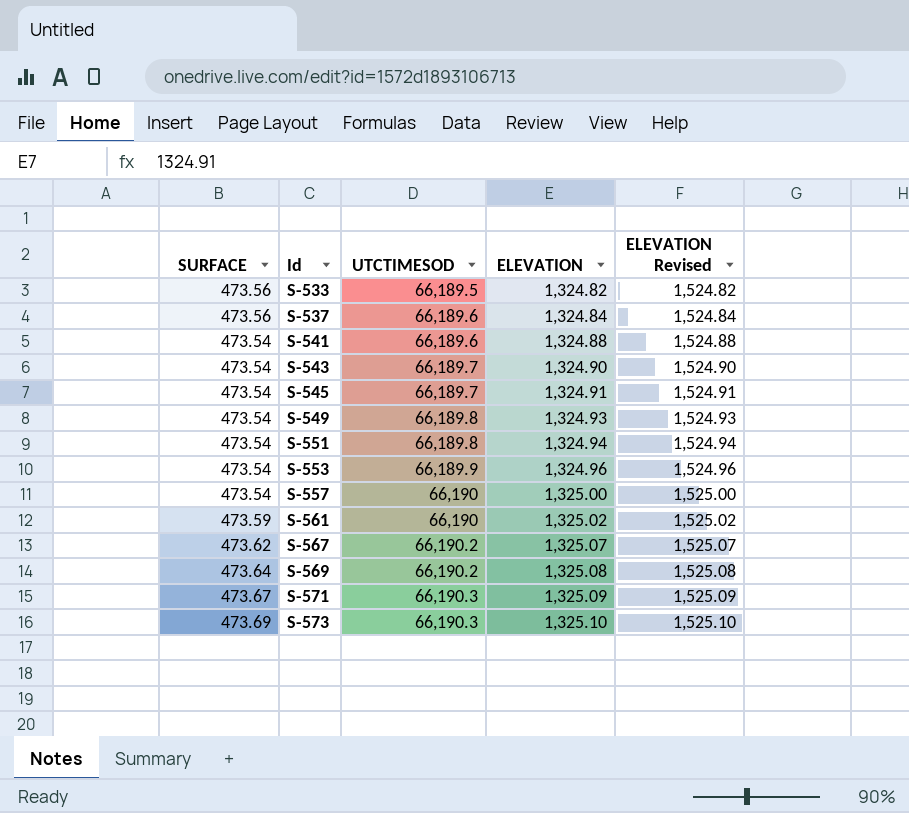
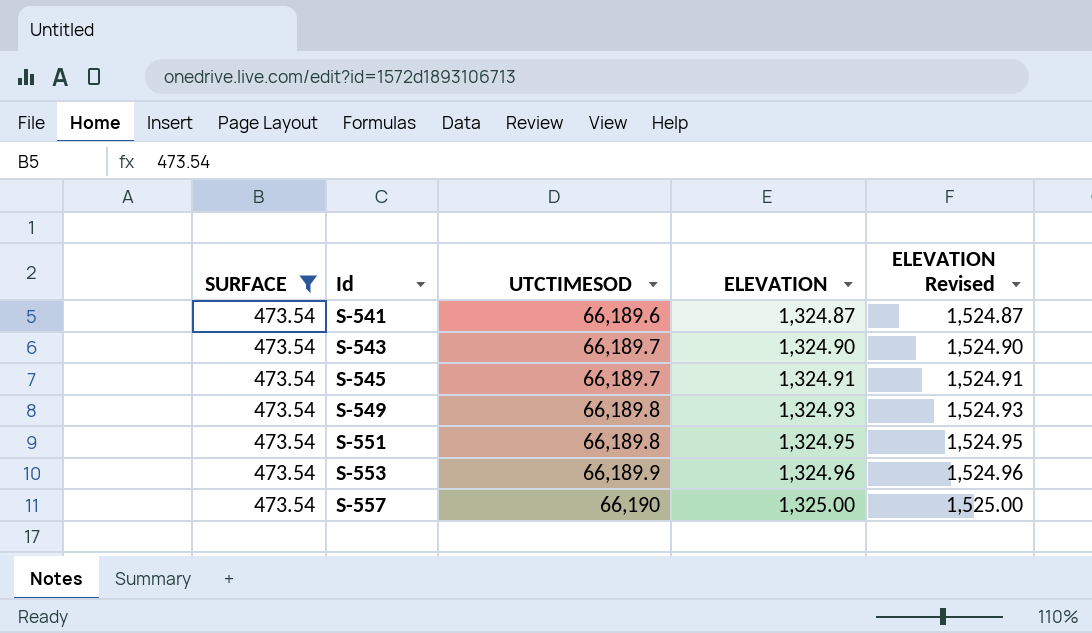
filter: none -> SURFACE = 473.54
S-541 | ELEVATION: 1,324.88 -> 1,324.87
S-541 | ELEVATION Revised: 1,524.88 -> 1,524.87
S-551 | ELEVATION: 1,324.94 -> 1,324.95
S-551 | ELEVATION Revised: 1,524.94 -> 1,524.95

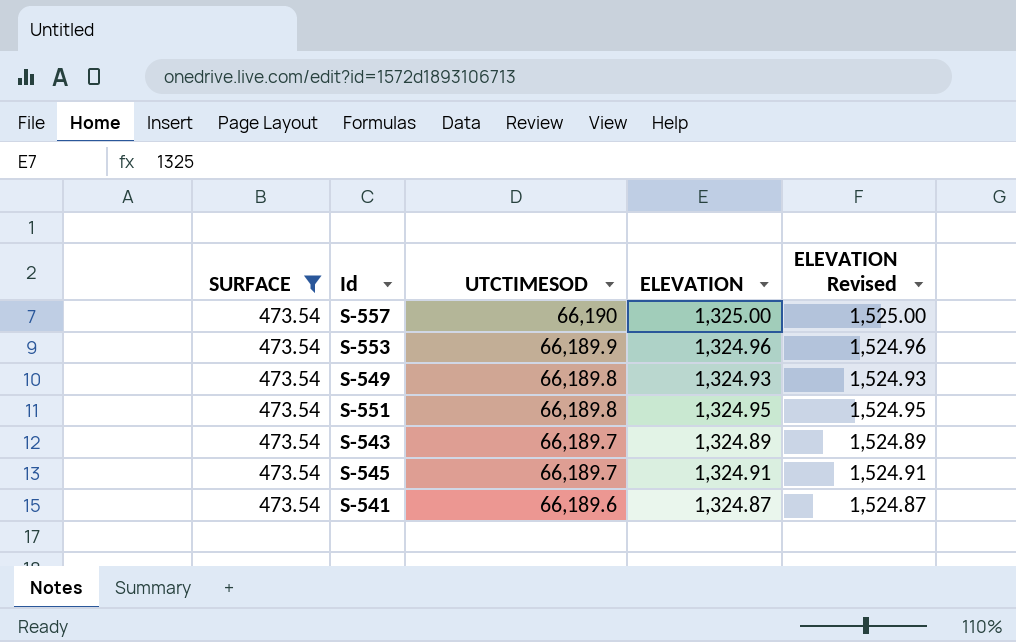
row order: Id ascending -> UTCTIMESOD descending
S-543 | ELEVATION: 1,324.90 -> 1,324.89
S-543 | ELEVATION Revised: 1,524.90 -> 1,524.89

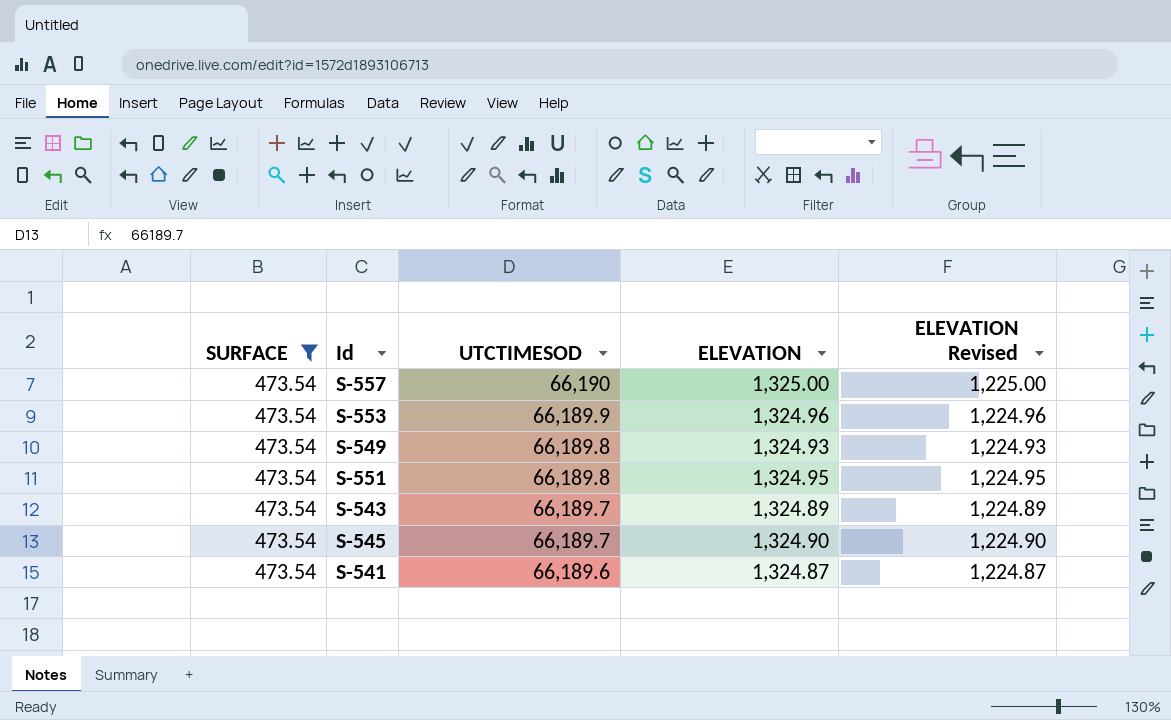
column ELEVATION Revised | formula: [ELEVATION] + 200 -> [ELEVATION] - 100
S-545 | ELEVATION: 1,324.91 -> 1,324.90

